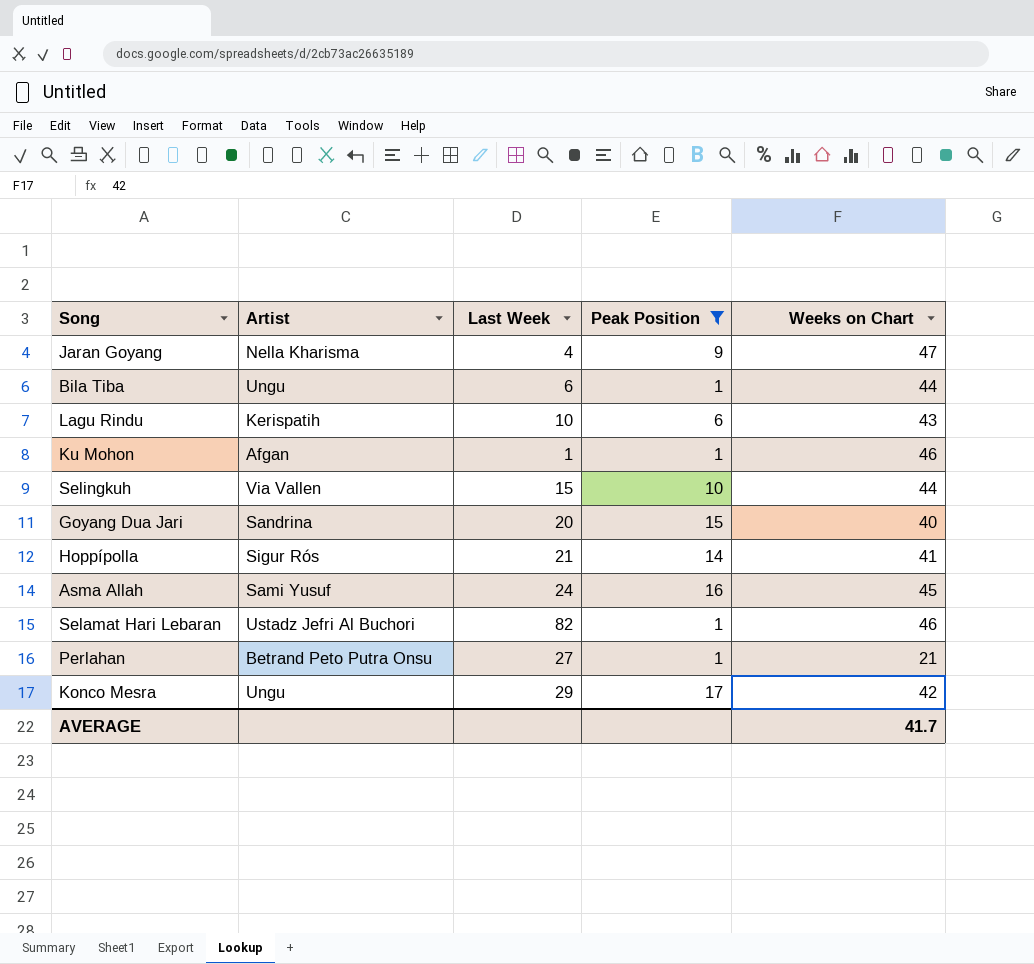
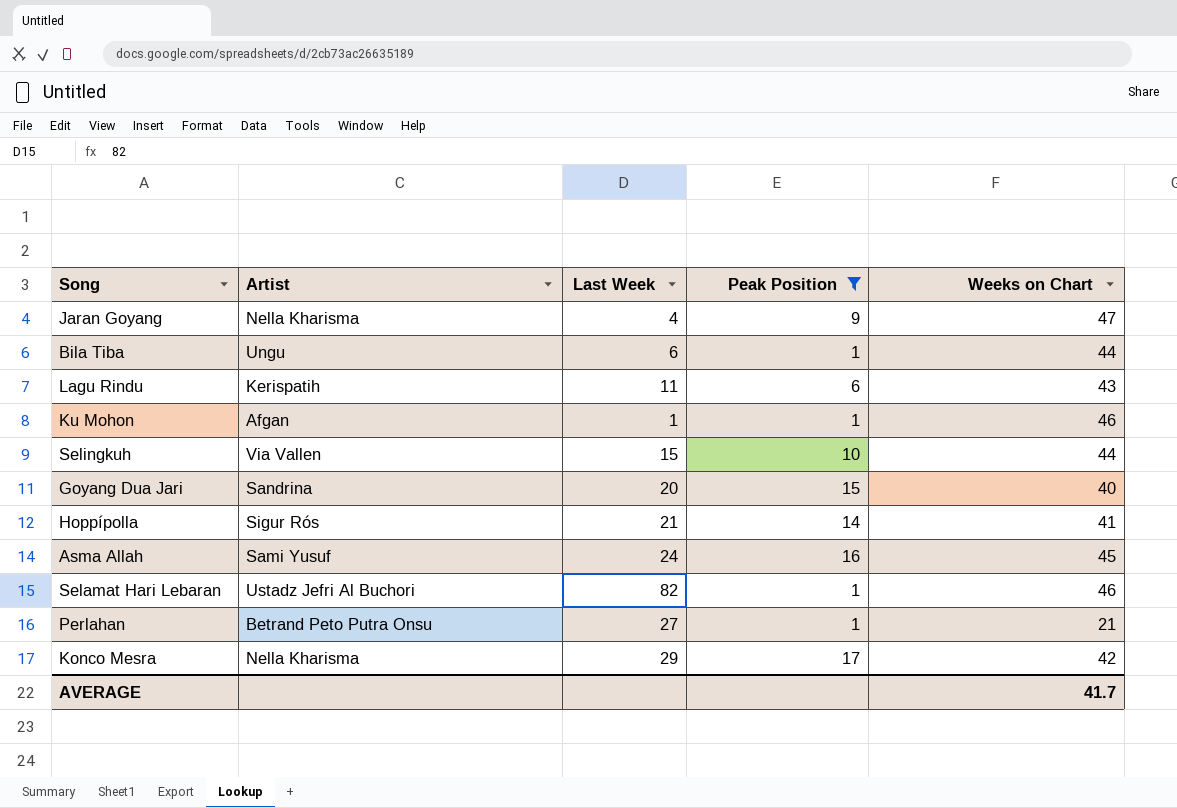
Lagu Rindu | Last Week: 10 -> 11
Konco Mesra | Artist: Ungu -> Nella Kharisma

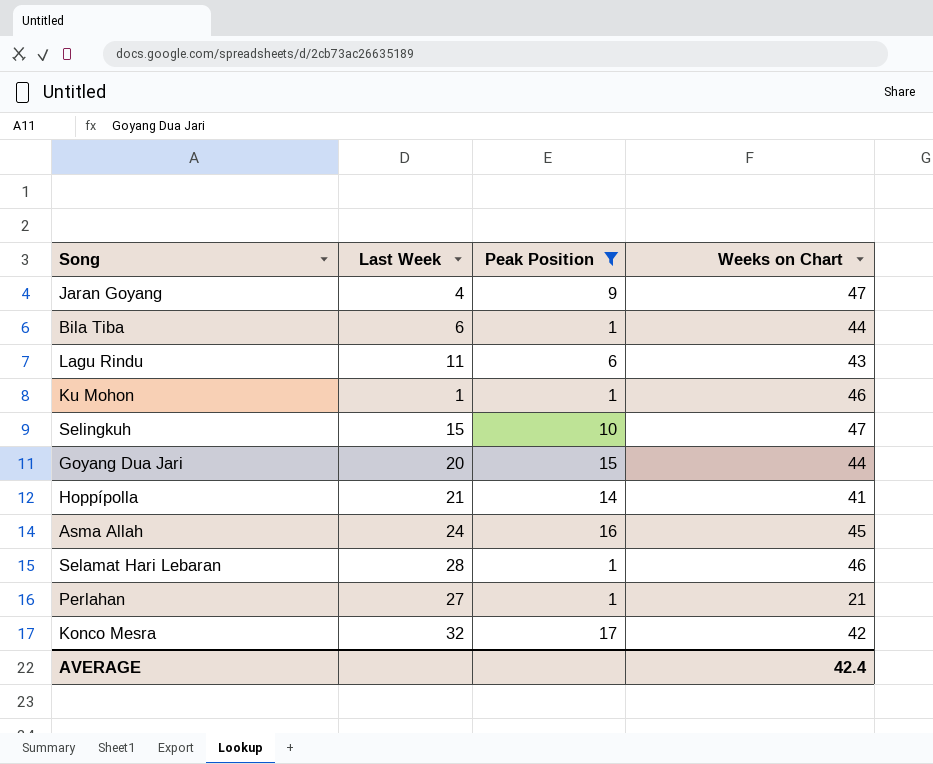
column Artist | position: 2 -> none
Selingkuh | Weeks on Chart: 44 -> 47
Goyang Dua Jari | Weeks on Chart: 40 -> 44
Selamat Hari Lebaran | Last Week: 82 -> 28
Konco Mesra | Last Week: 29 -> 32
AVERAGE | Weeks on Chart: 41.7 -> 42.4

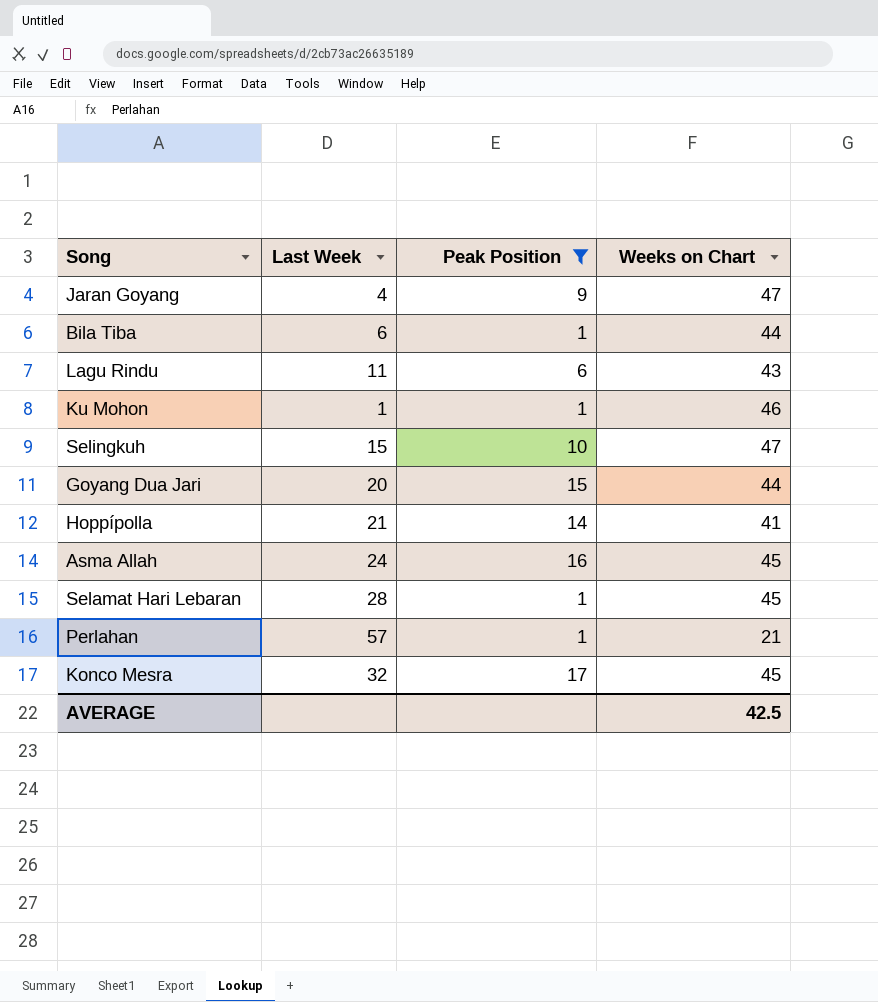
Selamat Hari Lebaran | Weeks on Chart: 46 -> 45
Perlahan | Last Week: 27 -> 57
Konco Mesra | Weeks on Chart: 42 -> 45
AVERAGE | Weeks on Chart: 42.4 -> 42.5

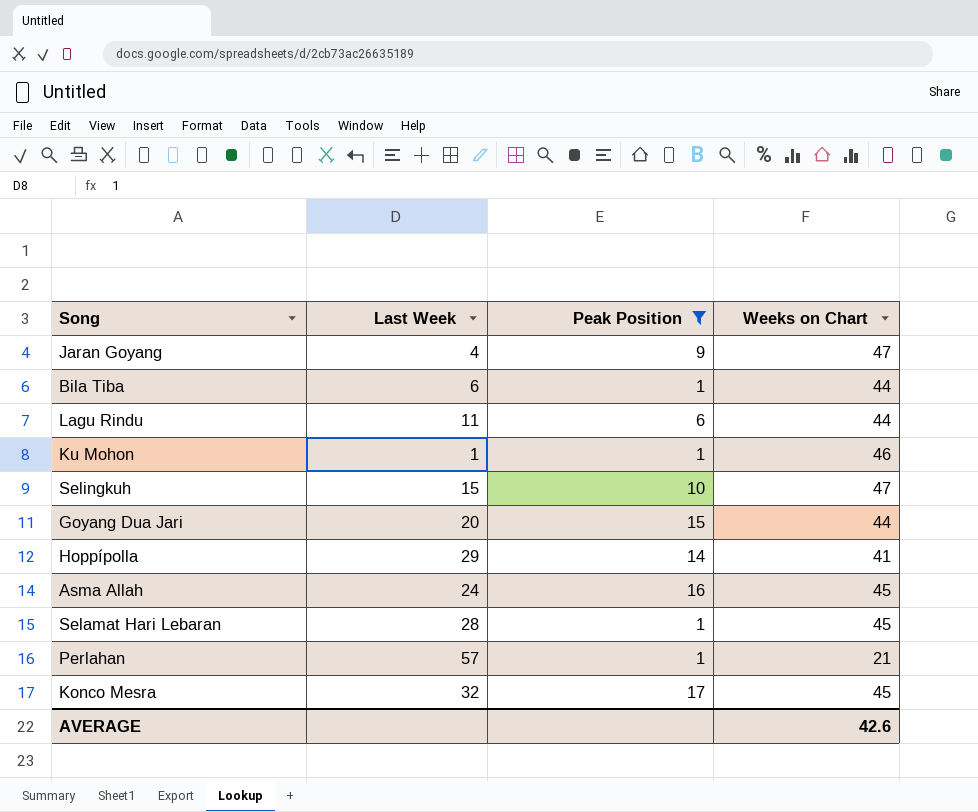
Lagu Rindu | Weeks on Chart: 43 -> 44
Hoppípolla | Last Week: 21 -> 29
AVERAGE | Weeks on Chart: 42.5 -> 42.6

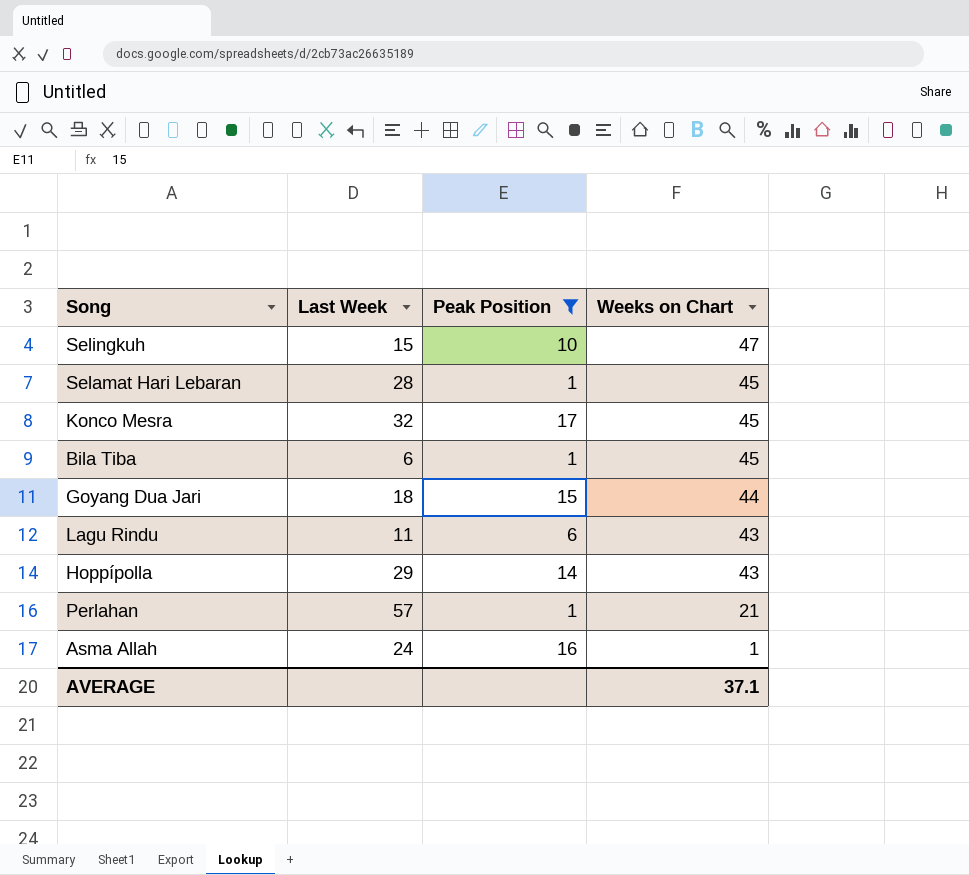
row order: none -> Weeks on Chart descending
row Jaran Goyang: 4 | 9 | 47 -> none
row Ku Mohon: 1 | 1 | 46 -> none
Bila Tiba | Weeks on Chart: 44 -> 45
Goyang Dua Jari | Last Week: 20 -> 18
Lagu Rindu | Weeks on Chart: 44 -> 43
Hoppípolla | Weeks on Chart: 41 -> 43
Asma Allah | Weeks on Chart: 45 -> 1
AVERAGE | Weeks on Chart: 42.6 -> 37.1

